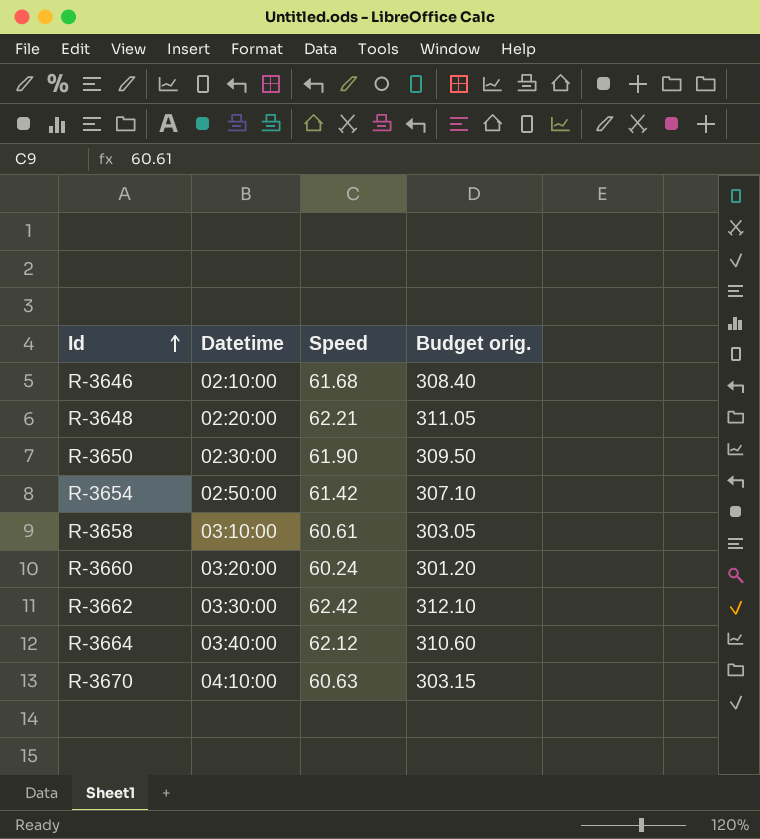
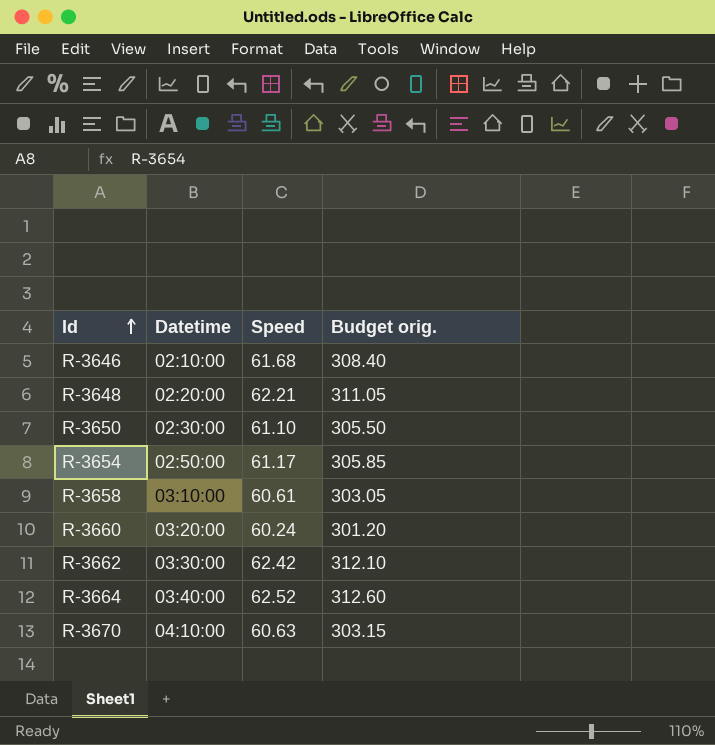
R-3650 | Speed: 61.90 -> 61.10
R-3650 | Budget orig.: 309.50 -> 305.50
R-3654 | Speed: 61.42 -> 61.17
R-3654 | Budget orig.: 307.10 -> 305.85
R-3664 | Speed: 62.12 -> 62.52
R-3664 | Budget orig.: 310.60 -> 312.60

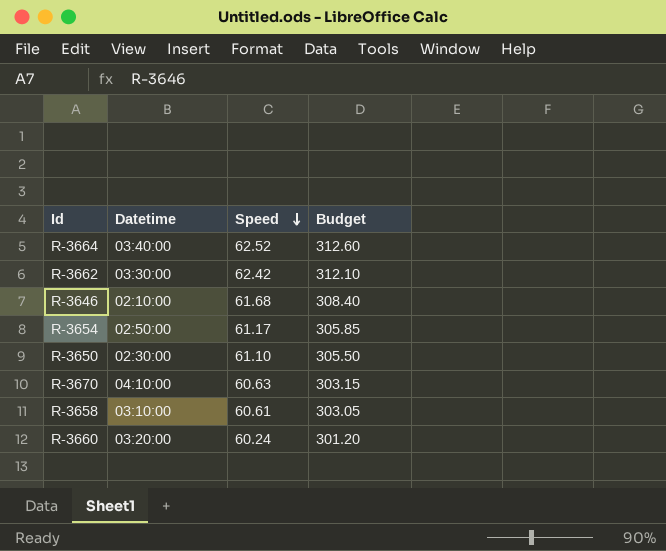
row order: Id ascending -> Speed descending
column name: Budget orig. -> Budget
row R-3648: 02:20:00 | 62.21 | 311.05 -> none

